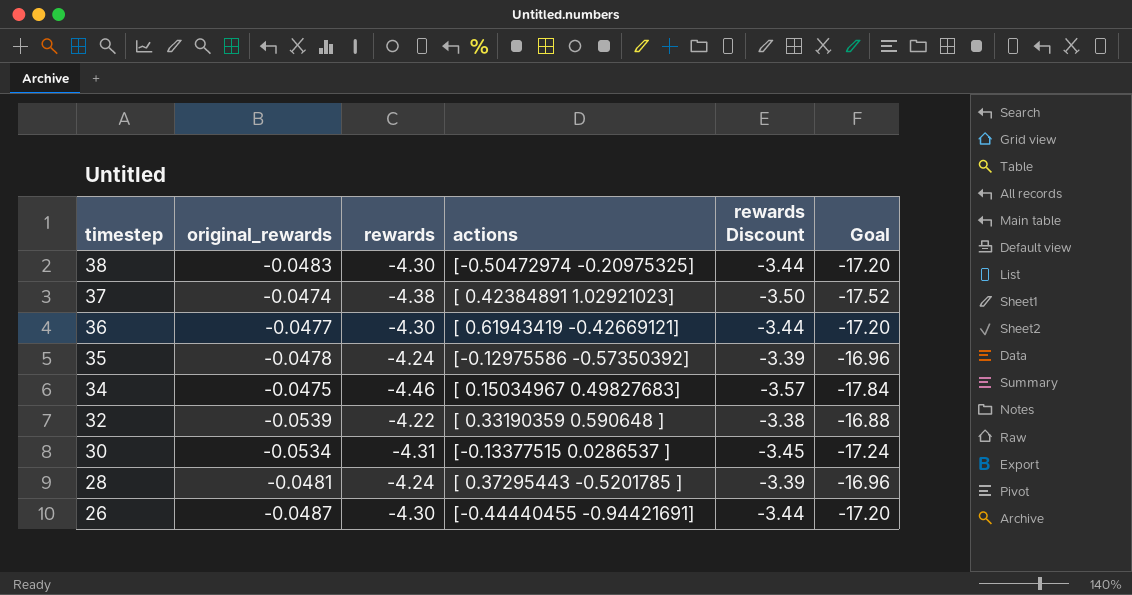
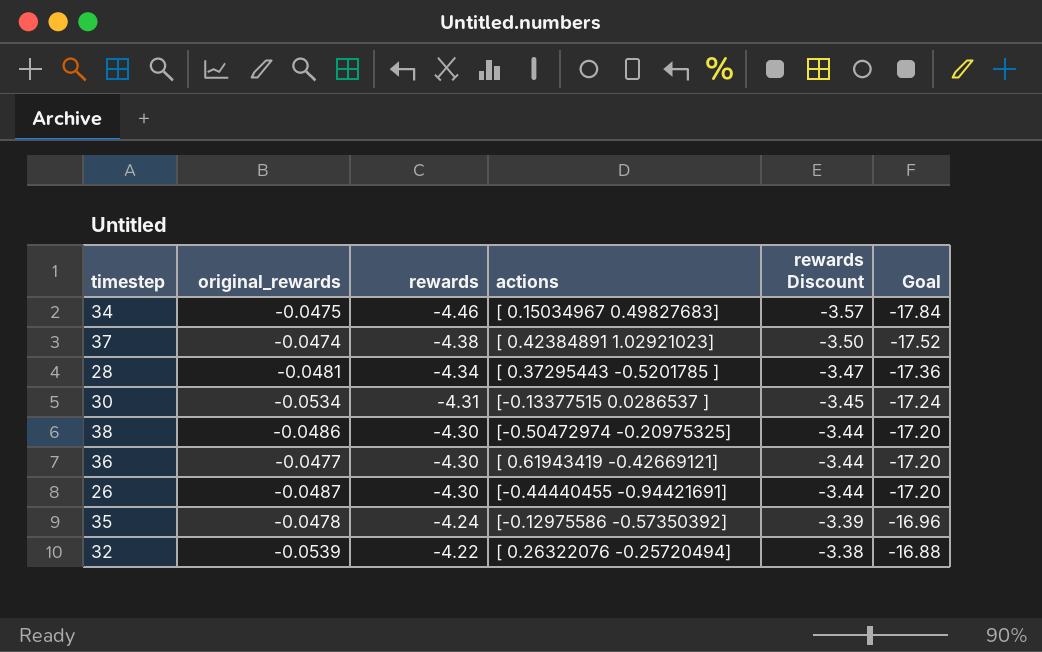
row order: timestep descending -> rewards ascending
28 | rewards: -4.24 -> -4.34
28 | rewards Discount: -3.39 -> -3.47
28 | Goal: -16.96 -> -17.36
38 | original_rewards: -0.0483 -> -0.0486
32 | actions: [ 0.33190359 0.590648 ] -> [ 0.26322076 -0.25720494]

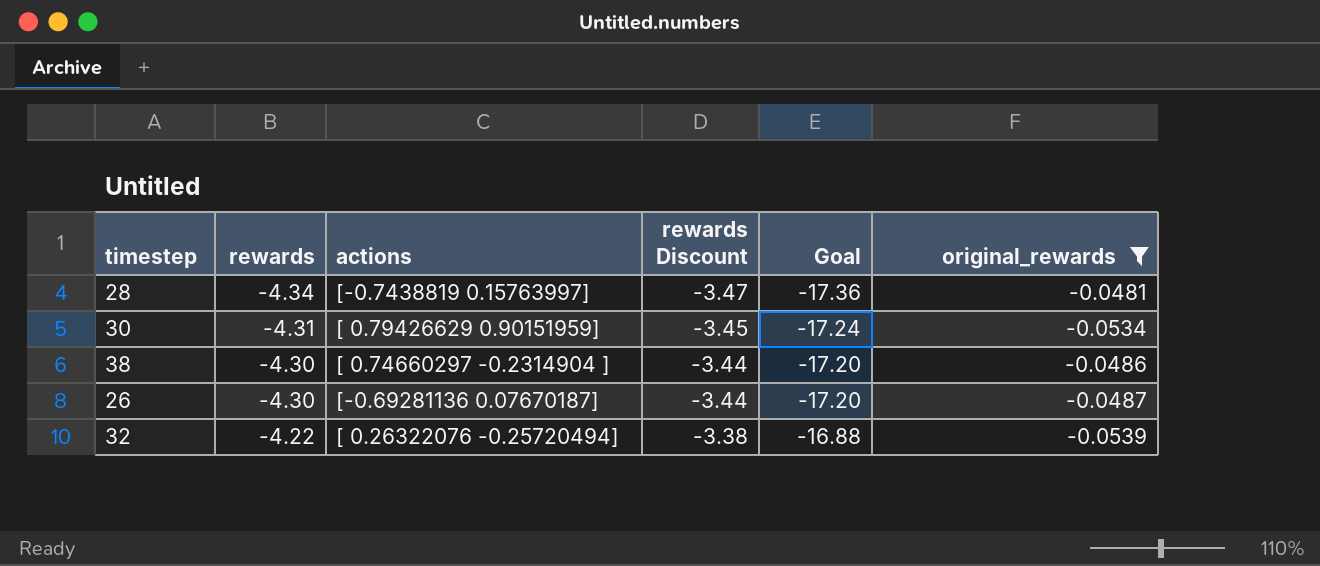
filter: none -> original_rewards <= -0.0481
column original_rewards | position: 2 -> 6
28 | actions: [ 0.37295443 -0.5201785 ] -> [-0.7438819 0.15763997]
30 | actions: [-0.13377515 0.0286537 ] -> [ 0.79426629 0.90151959]
38 | actions: [-0.50472974 -0.20975325] -> [ 0.74660297 -0.2314904 ]
26 | actions: [-0.44440455 -0.94421691] -> [-0.69281136 0.07670187]

